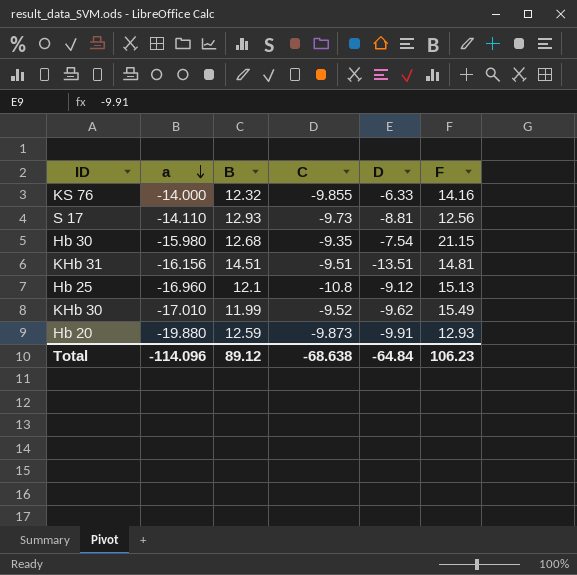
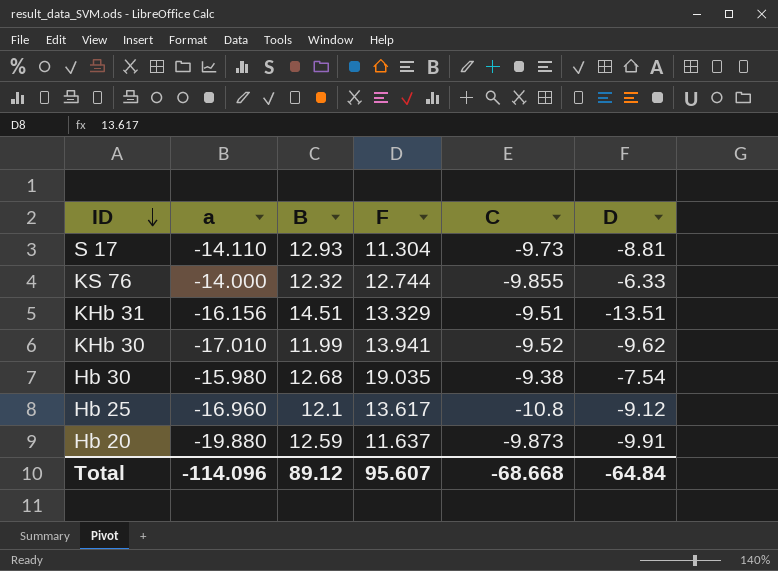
row order: a descending -> ID descending
column F | position: 6 -> 4
S 17 | F: 12.56 -> 11.304
KS 76 | F: 14.16 -> 12.744
KHb 31 | F: 14.81 -> 13.329
KHb 30 | F: 15.49 -> 13.941
Hb 30 | F: 21.15 -> 19.035
Hb 30 | C: -9.35 -> -9.38
Hb 25 | F: 15.13 -> 13.617
Hb 20 | F: 12.93 -> 11.637
Total | F: 106.23 -> 95.607
Total | C: -68.638 -> -68.668

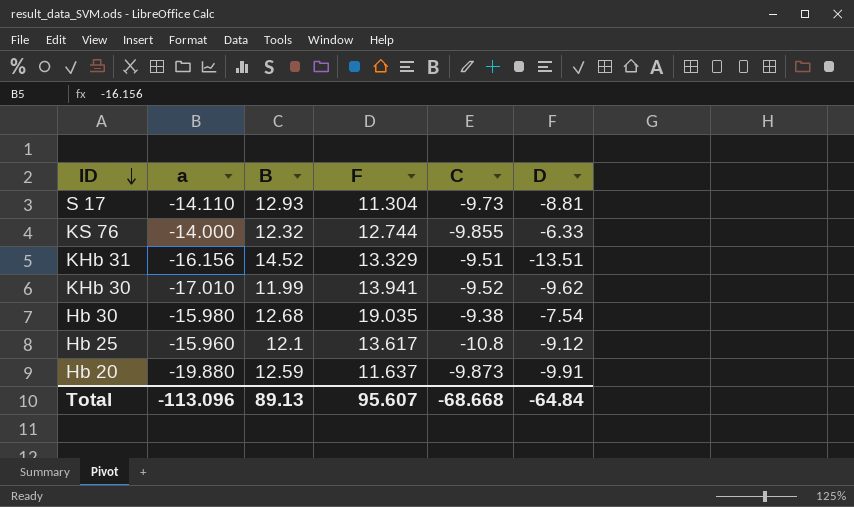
KHb 31 | B: 14.51 -> 14.52
Hb 25 | a: -16.960 -> -15.960
Total | a: -114.096 -> -113.096
Total | B: 89.12 -> 89.13

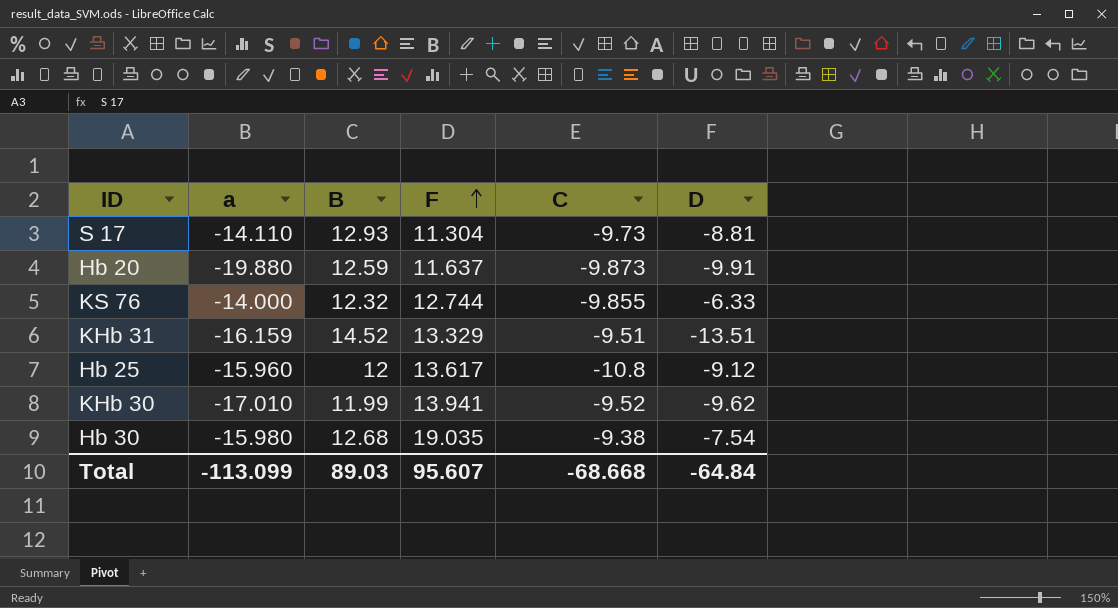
row order: ID descending -> F ascending
KHb 31 | a: -16.156 -> -16.159
Hb 25 | B: 12.1 -> 12
Total | a: -113.096 -> -113.099
Total | B: 89.13 -> 89.03

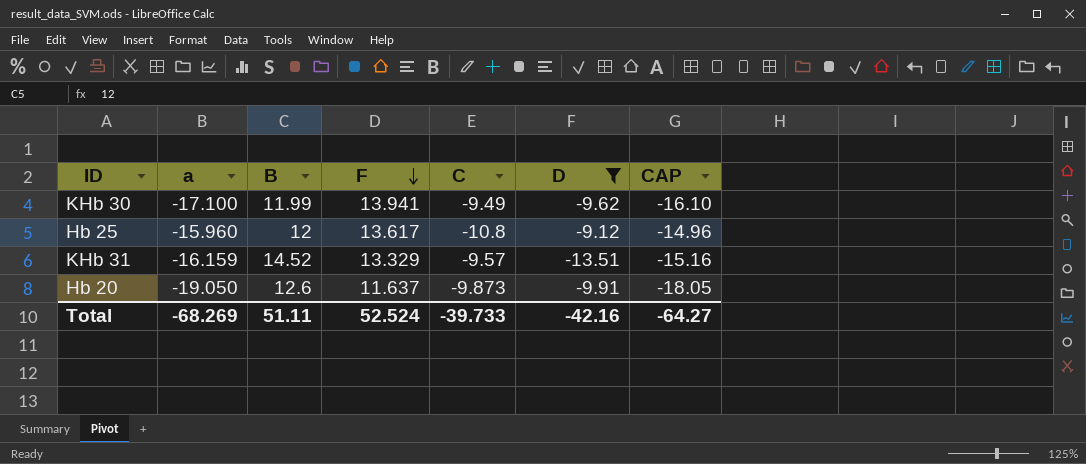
filter: none -> D <= -9.12
row order: F ascending -> F descending
column CAP | formula: none -> [a] + 1
KHb 30 | a: -17.010 -> -17.100
KHb 30 | C: -9.52 -> -9.49
KHb 31 | C: -9.51 -> -9.57
Hb 20 | a: -19.880 -> -19.050
Hb 20 | B: 12.59 -> 12.6
Total | a: -113.099 -> -68.269
Total | B: 89.03 -> 51.11
Total | F: 95.607 -> 52.524
Total | C: -68.668 -> -39.733
Total | D: -64.84 -> -42.16

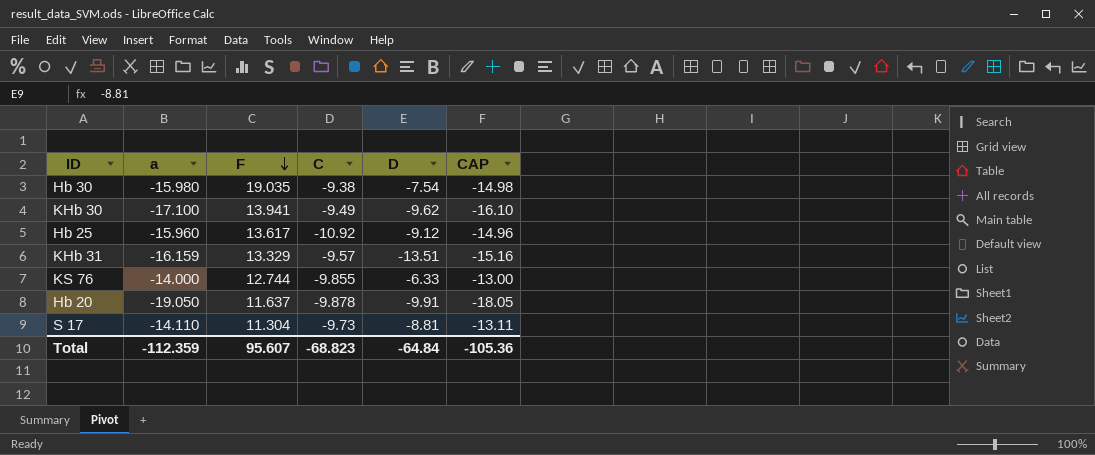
filter: D <= -9.12 -> none
column B | position: 3 -> none
Hb 25 | C: -10.8 -> -10.92
Hb 20 | C: -9.873 -> -9.878
Total | a: -68.269 -> -112.359
Total | F: 52.524 -> 95.607
Total | C: -39.733 -> -68.823
Total | D: -42.16 -> -64.84
Total | CAP: -64.27 -> -105.36

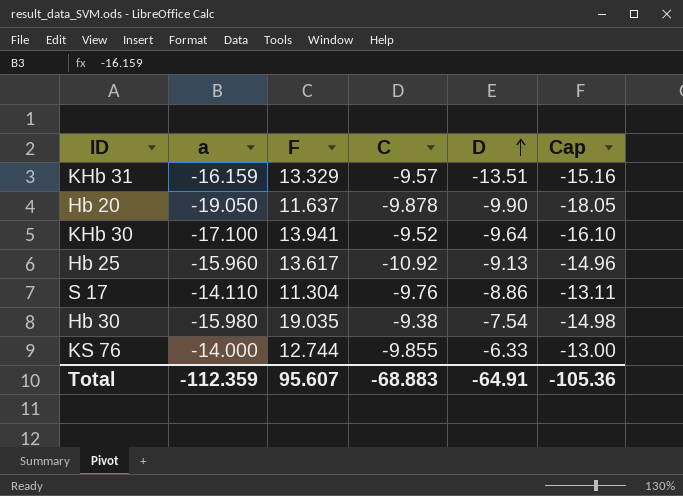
row order: F descending -> D ascending
column name: CAP -> Cap
Hb 20 | D: -9.91 -> -9.90
KHb 30 | C: -9.49 -> -9.52
KHb 30 | D: -9.62 -> -9.64
Hb 25 | D: -9.12 -> -9.13
S 17 | C: -9.73 -> -9.76
S 17 | D: -8.81 -> -8.86
Total | C: -68.823 -> -68.883
Total | D: -64.84 -> -64.91

